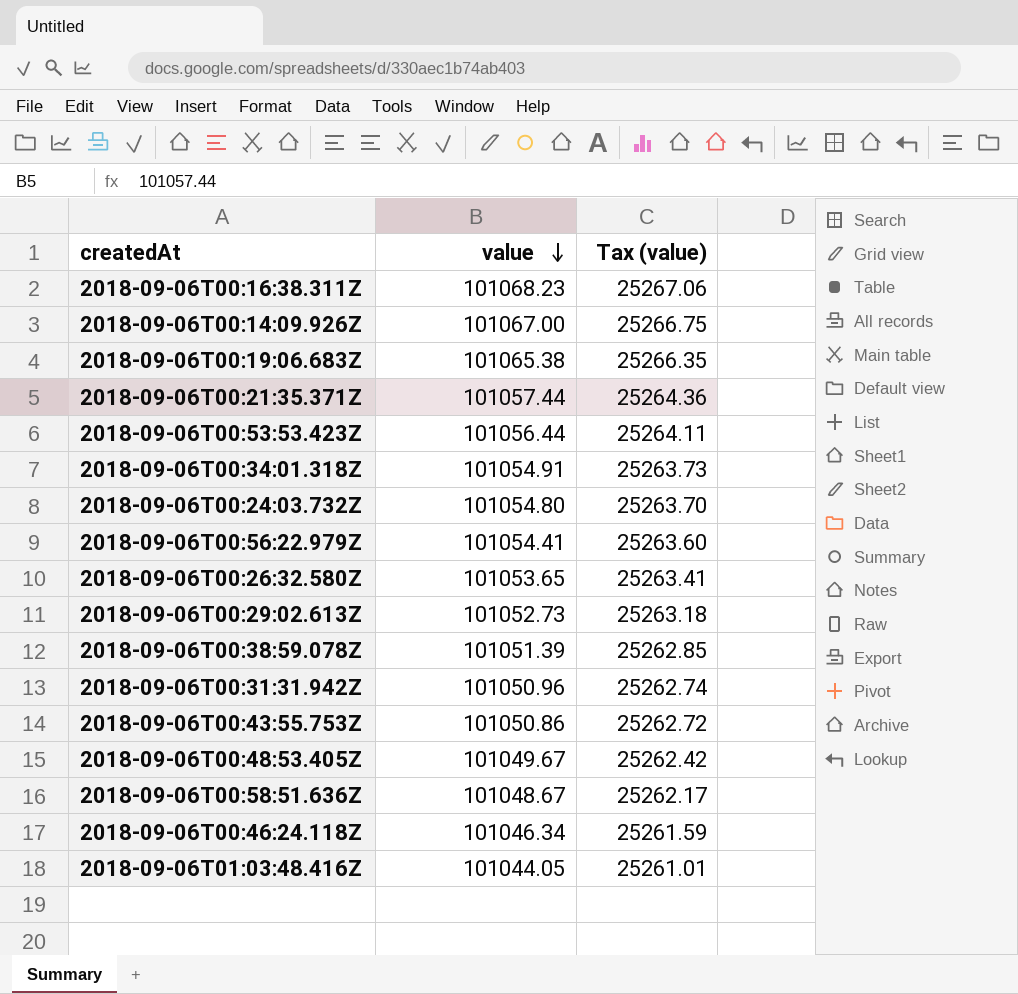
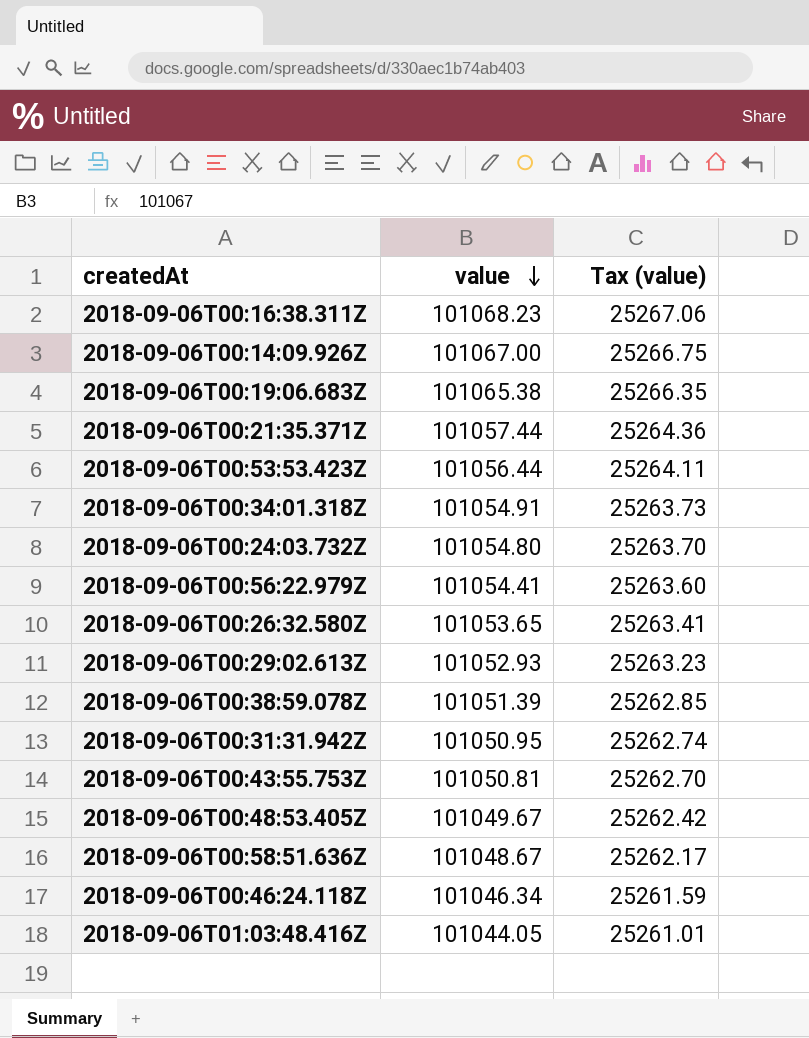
2018-09-06T00:29:02.613Z | value: 101052.73 -> 101052.93
2018-09-06T00:29:02.613Z | Tax (value): 25263.18 -> 25263.23
2018-09-06T00:31:31.942Z | value: 101050.96 -> 101050.95
2018-09-06T00:43:55.753Z | value: 101050.86 -> 101050.81
2018-09-06T00:43:55.753Z | Tax (value): 25262.72 -> 25262.70

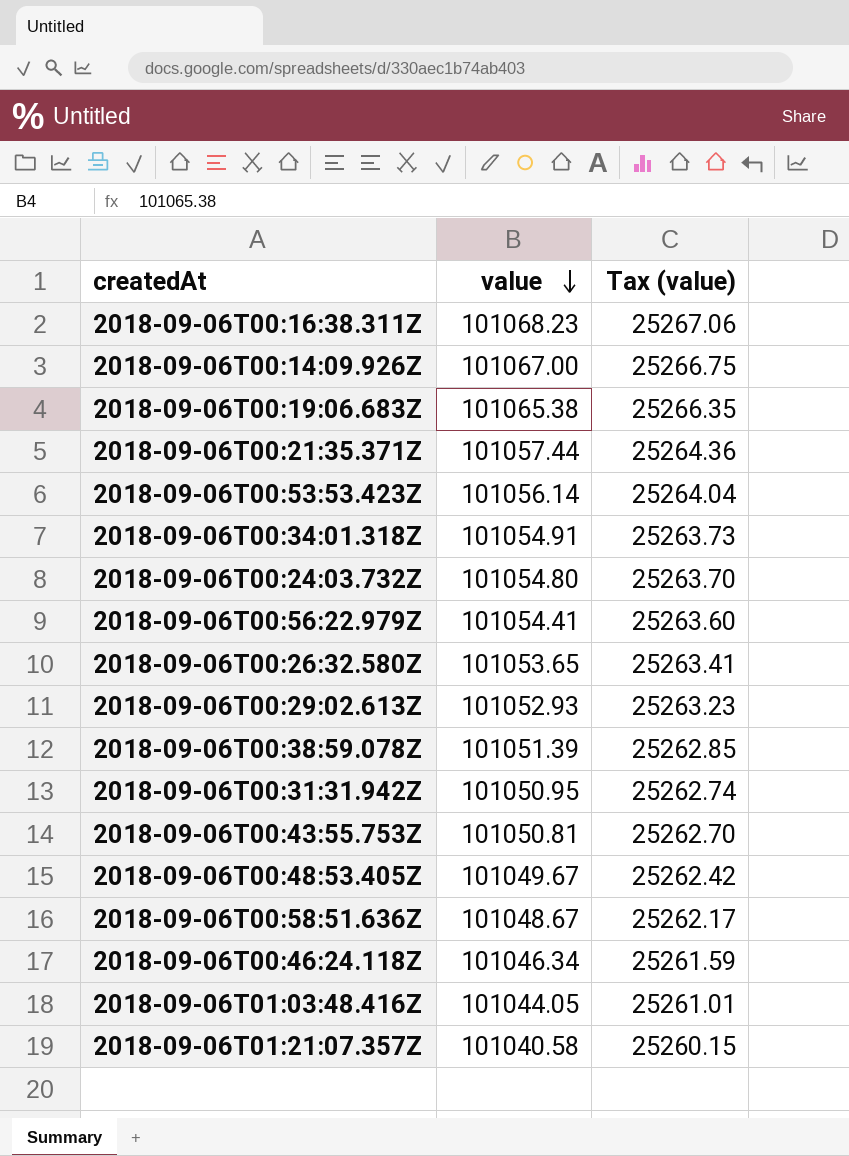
2018-09-06T00:53:53.423Z | value: 101056.44 -> 101056.14
2018-09-06T00:53:53.423Z | Tax (value): 25264.11 -> 25264.04
row 2018-09-06T01:21:07.357Z: none -> 101040.58 | 25260.15

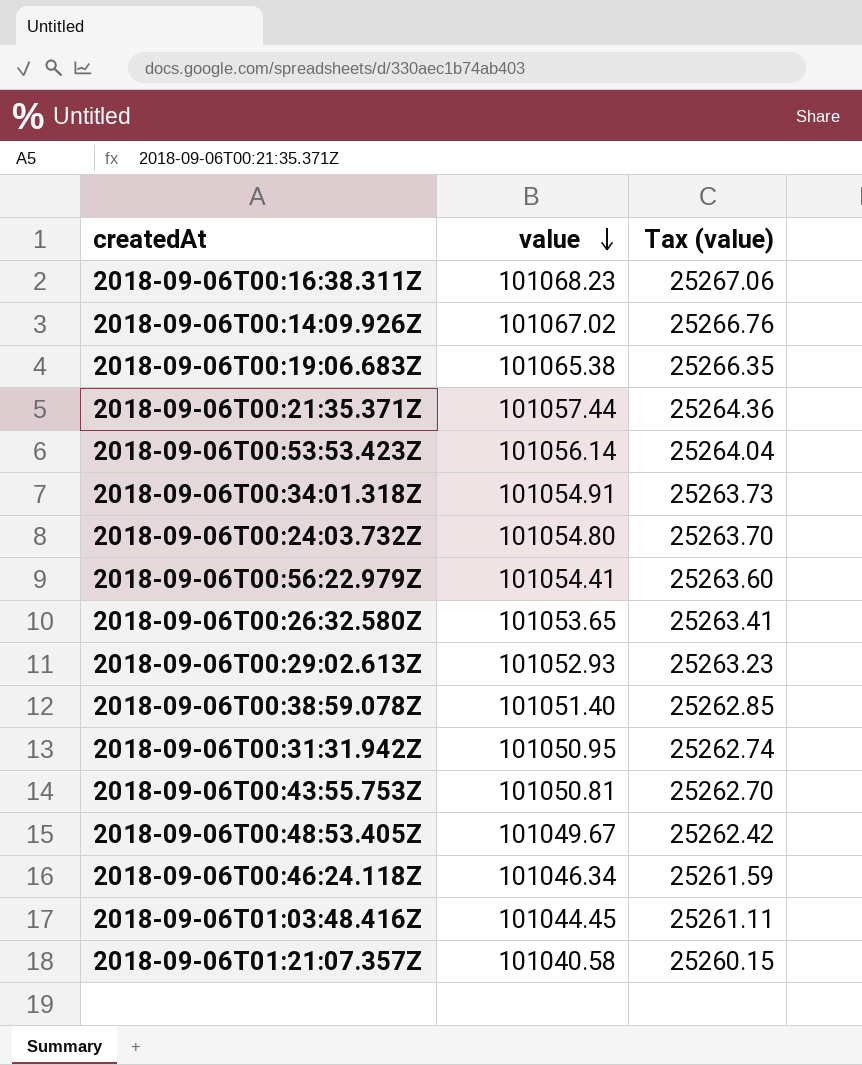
row 2018-09-06T00:58:51.636Z: 101048.67 | 25262.17 -> none
2018-09-06T00:14:09.926Z | value: 101067.00 -> 101067.02
2018-09-06T00:14:09.926Z | Tax (value): 25266.75 -> 25266.76
2018-09-06T00:38:59.078Z | value: 101051.39 -> 101051.40
2018-09-06T01:03:48.416Z | value: 101044.05 -> 101044.45
2018-09-06T01:03:48.416Z | Tax (value): 25261.01 -> 25261.11

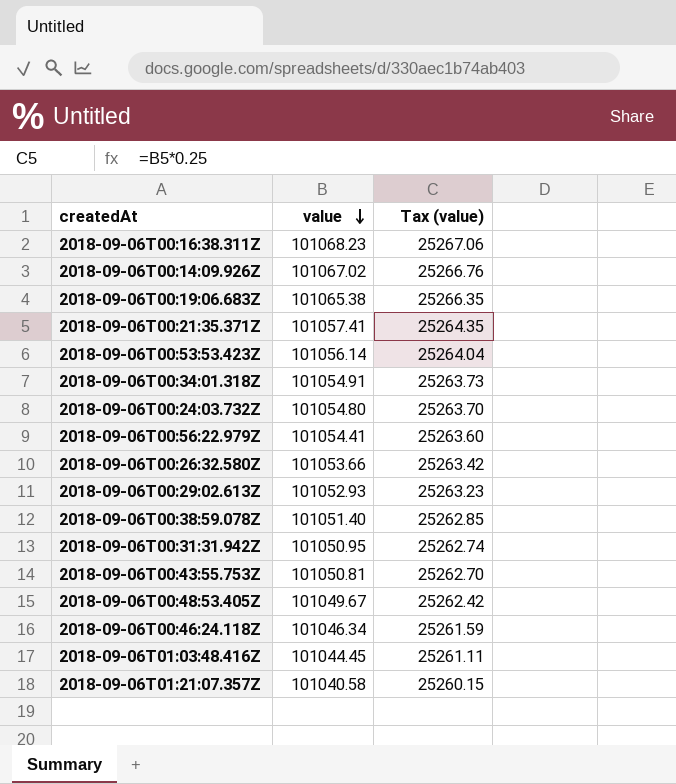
2018-09-06T00:21:35.371Z | value: 101057.44 -> 101057.41
2018-09-06T00:21:35.371Z | Tax (value): 25264.36 -> 25264.35
2018-09-06T00:26:32.580Z | value: 101053.65 -> 101053.66
2018-09-06T00:26:32.580Z | Tax (value): 25263.41 -> 25263.42

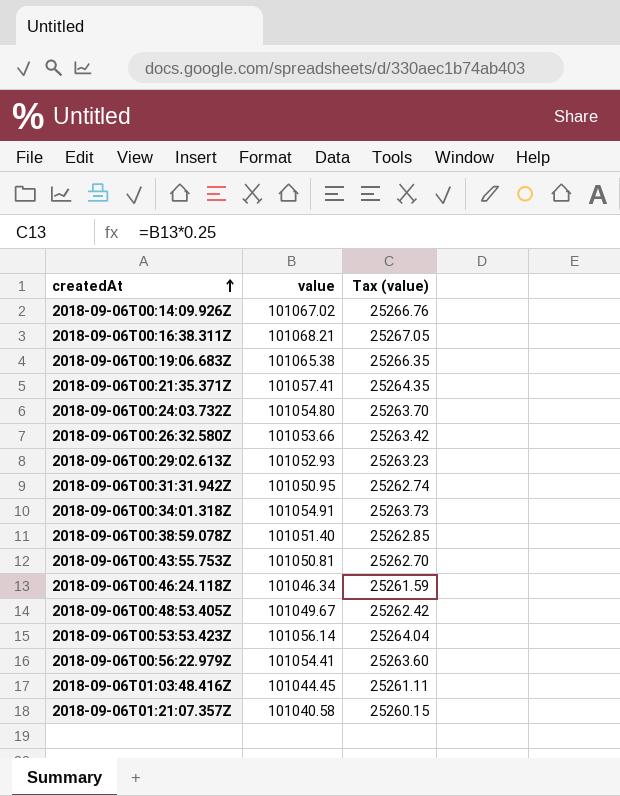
row order: value descending -> createdAt ascending
2018-09-06T00:16:38.311Z | value: 101068.23 -> 101068.21
2018-09-06T00:16:38.311Z | Tax (value): 25267.06 -> 25267.05

